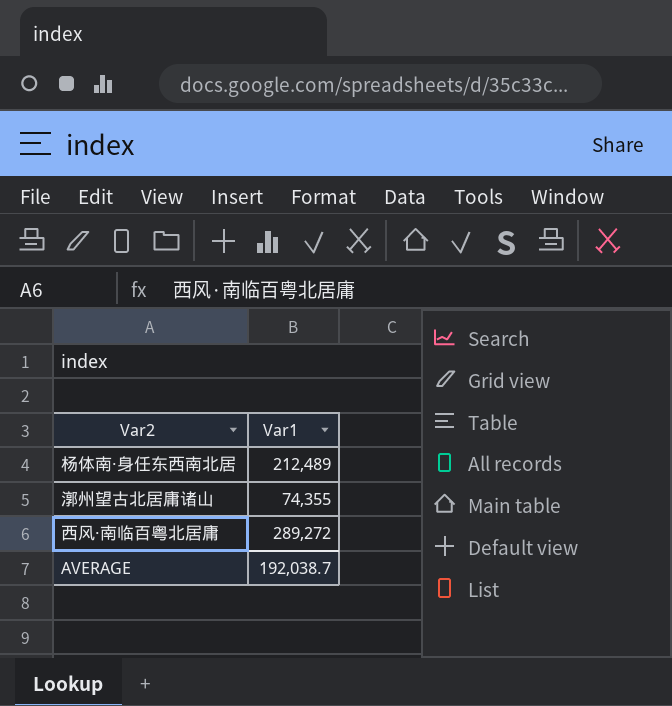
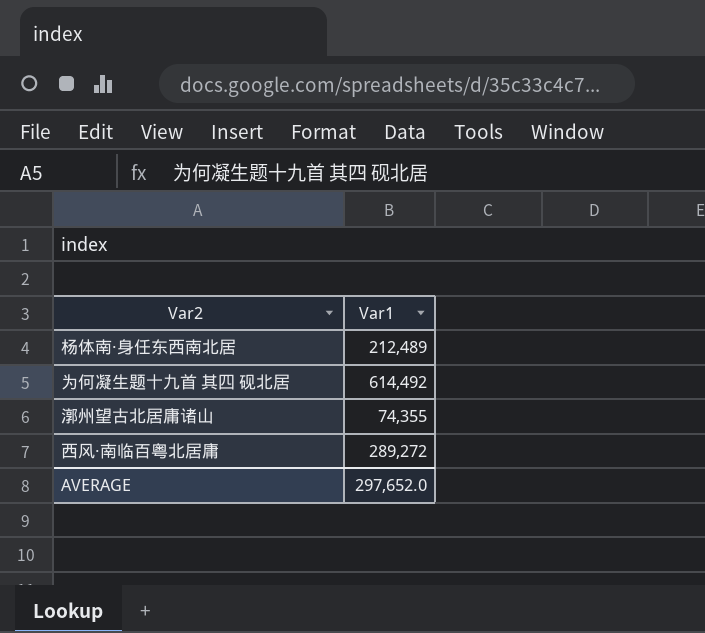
row 为何凝生题十九首 其四 砚北居: none -> 614,492
AVERAGE | Var1: 192,038.7 -> 297,652.0

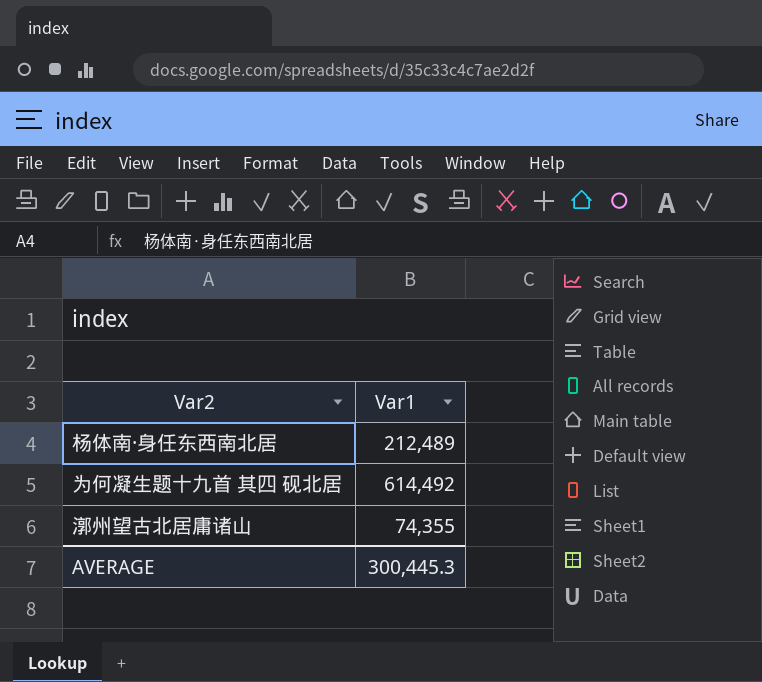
row 西风·南临百粤北居庸: 289,272 -> none
AVERAGE | Var1: 297,652.0 -> 300,445.3

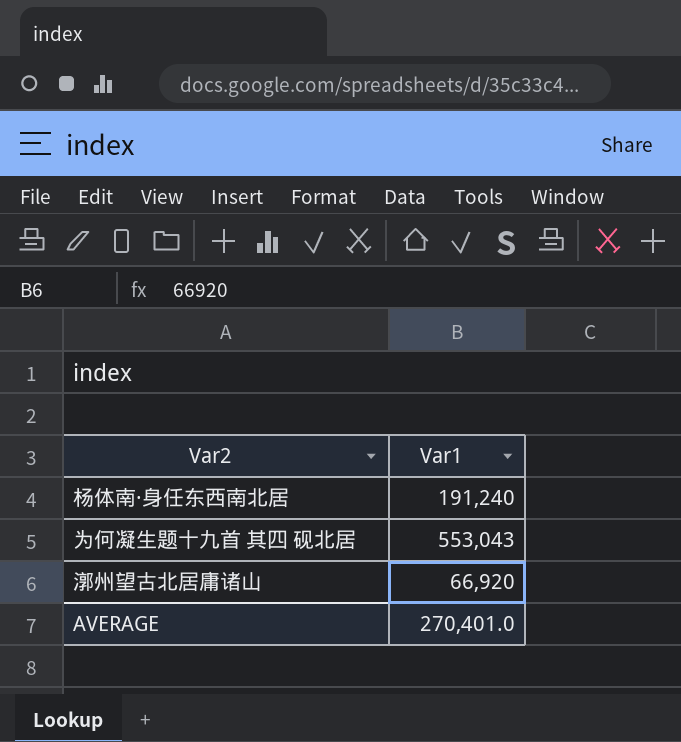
杨体南·身任东西南北居 | Var1: 212,489 -> 191,240
为何凝生题十九首 其四 砚北居 | Var1: 614,492 -> 553,043
漷州望古北居庸诸山 | Var1: 74,355 -> 66,920
AVERAGE | Var1: 300,445.3 -> 270,401.0

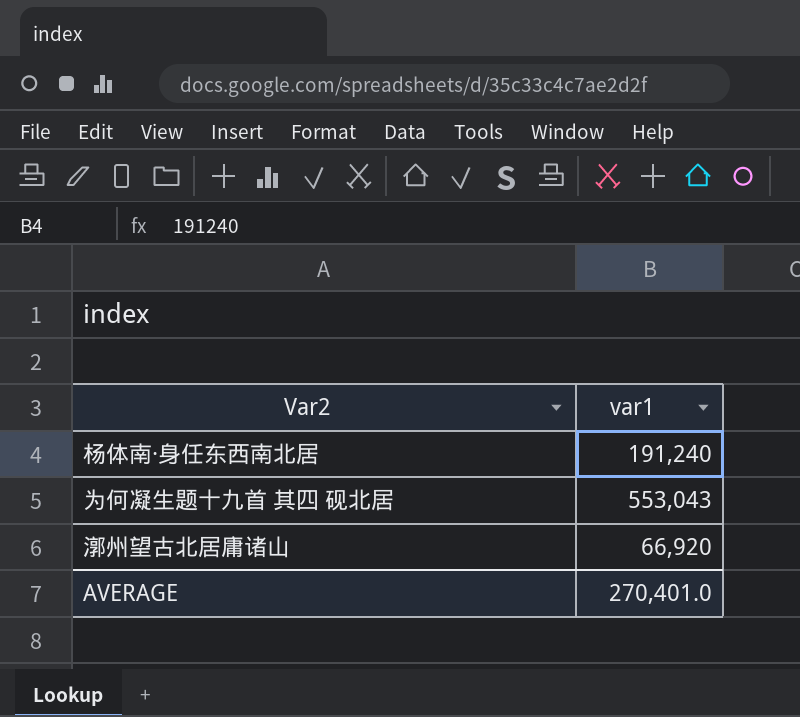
column name: Var1 -> var1

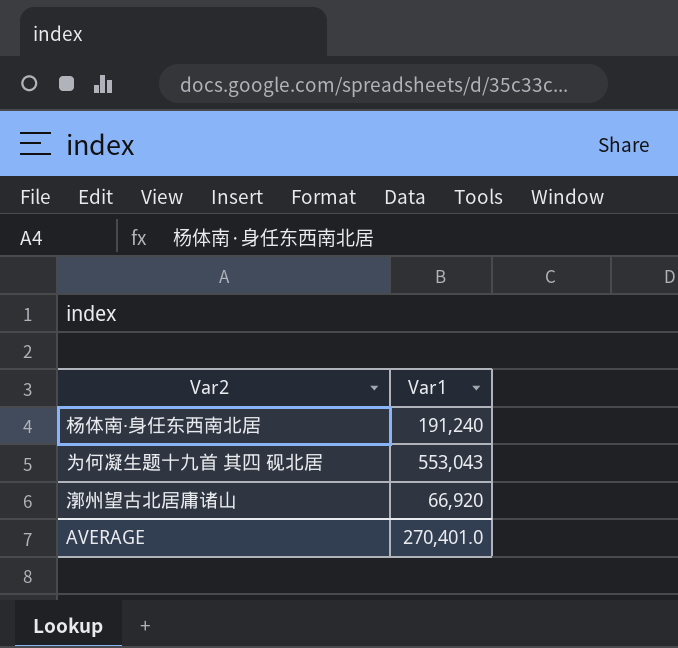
column name: var1 -> Var1

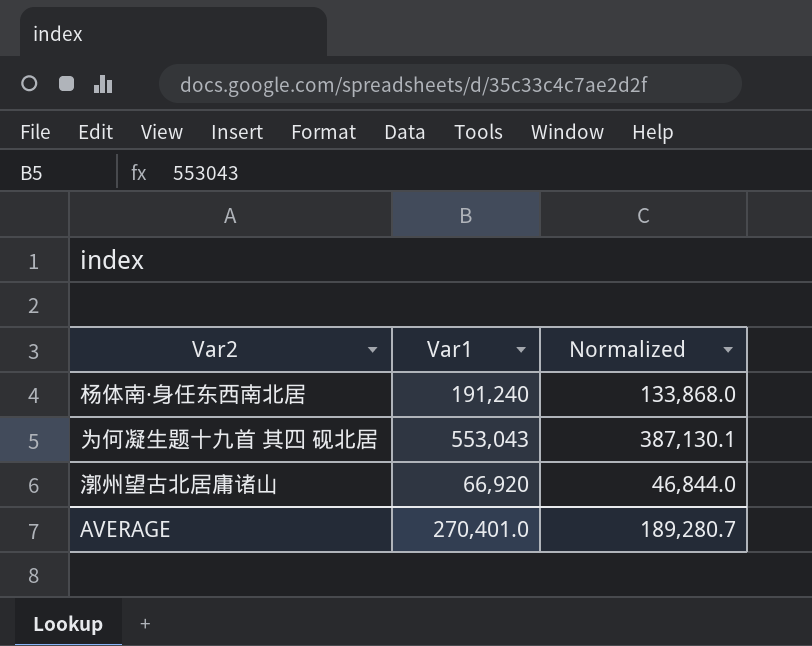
column Normalized | formula: none -> [Var1] * 0.7

